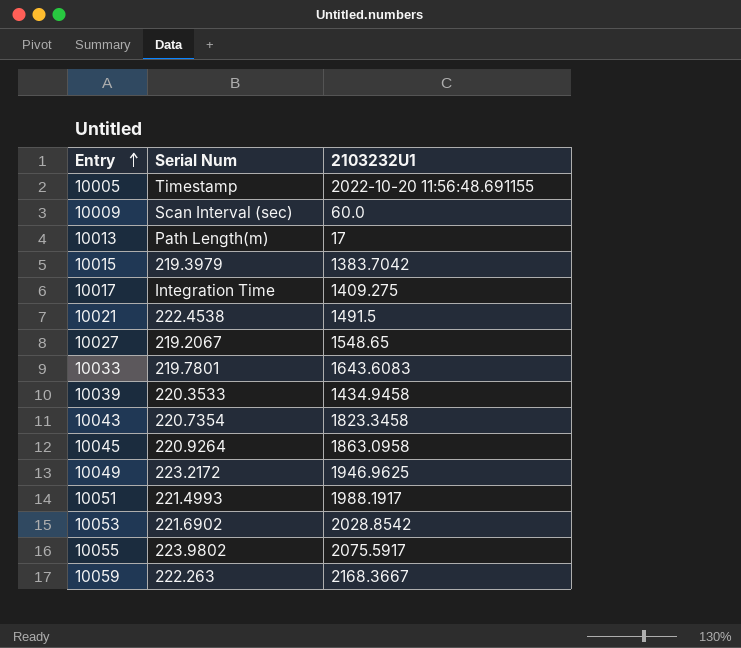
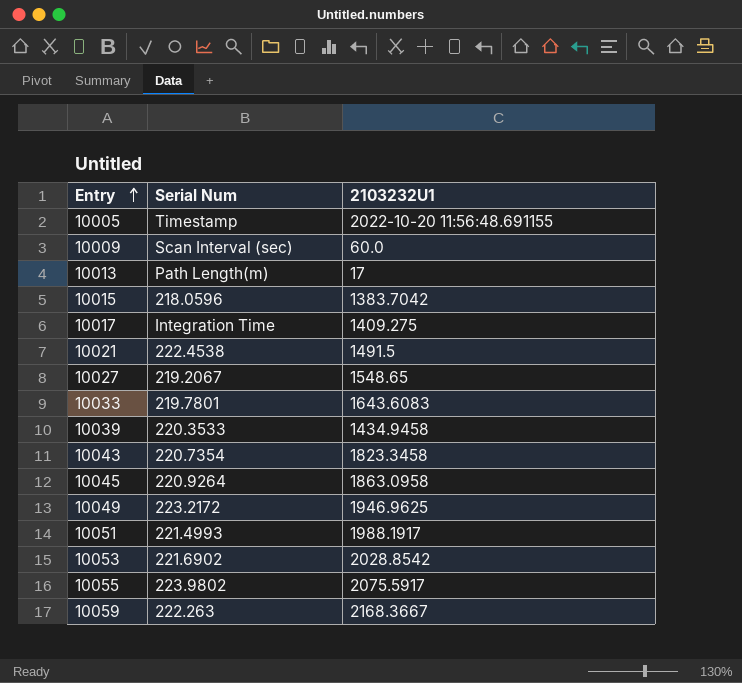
10015 | Serial Num: 219.3979 -> 218.0596

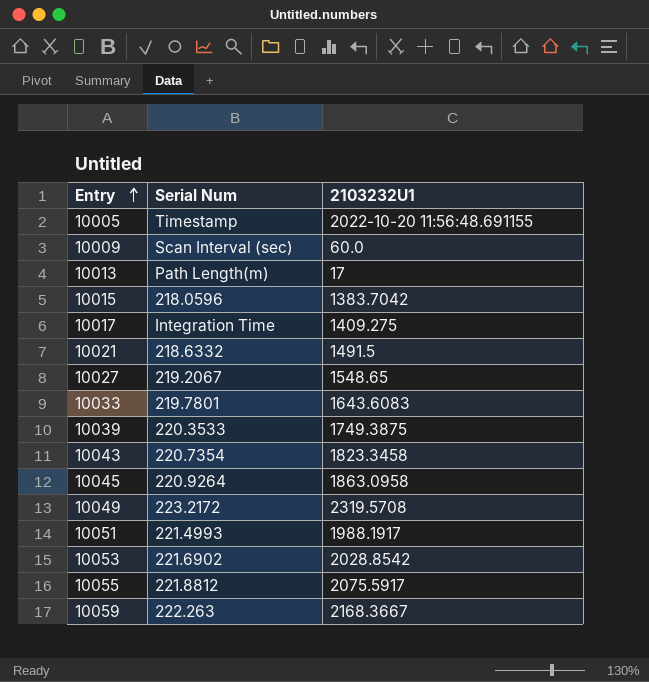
10021 | Serial Num: 222.4538 -> 218.6332
10039 | 2103232U1: 1434.9458 -> 1749.3875
10049 | 2103232U1: 1946.9625 -> 2319.5708
10055 | Serial Num: 223.9802 -> 221.8812

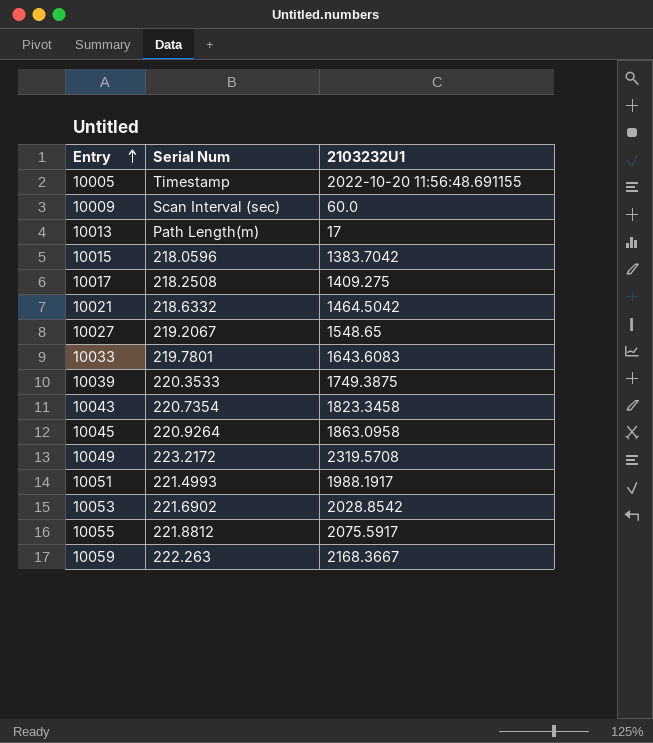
10017 | Serial Num: Integration Time -> 218.2508
10021 | 2103232U1: 1491.5 -> 1464.5042

